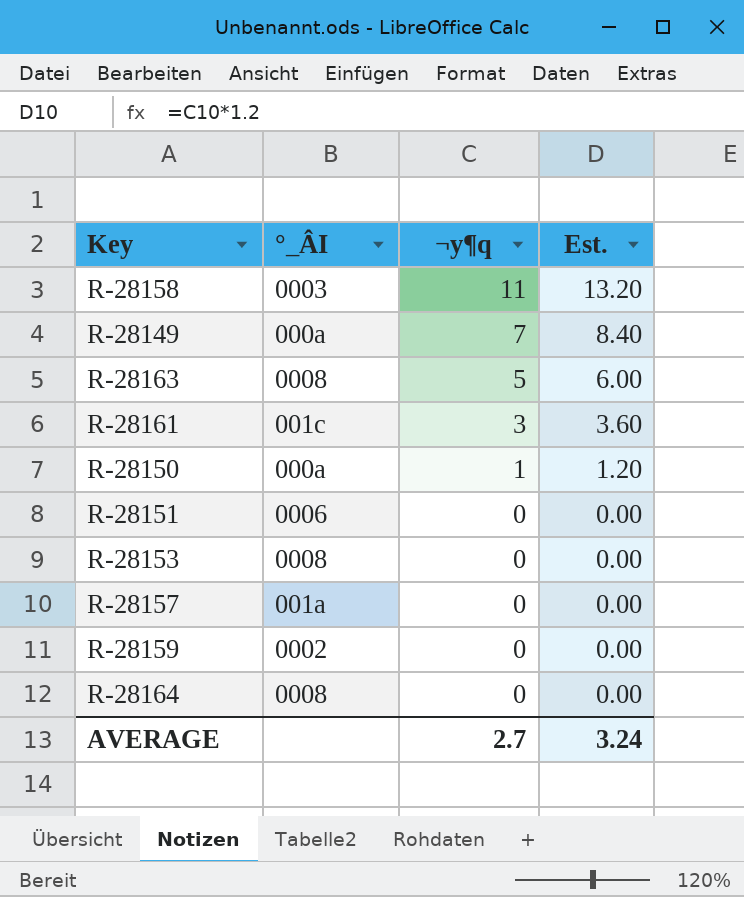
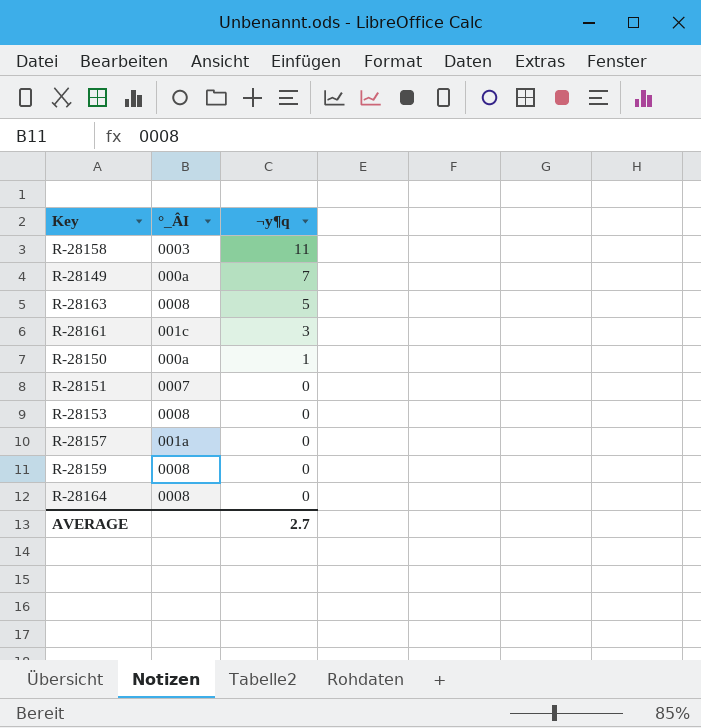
column Est. | formula: [¬y¶q] * 1.2 -> none
R-28151 | °_ÂI: 0006 -> 0007
R-28159 | °_ÂI: 0002 -> 0008

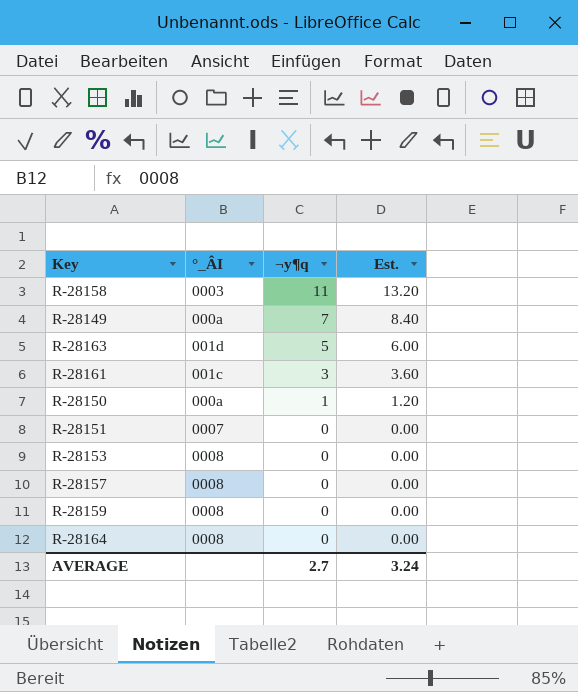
column Est. | formula: none -> [¬y¶q] * 1.2
R-28163 | °_ÂI: 0008 -> 001d
R-28157 | °_ÂI: 001a -> 0008

